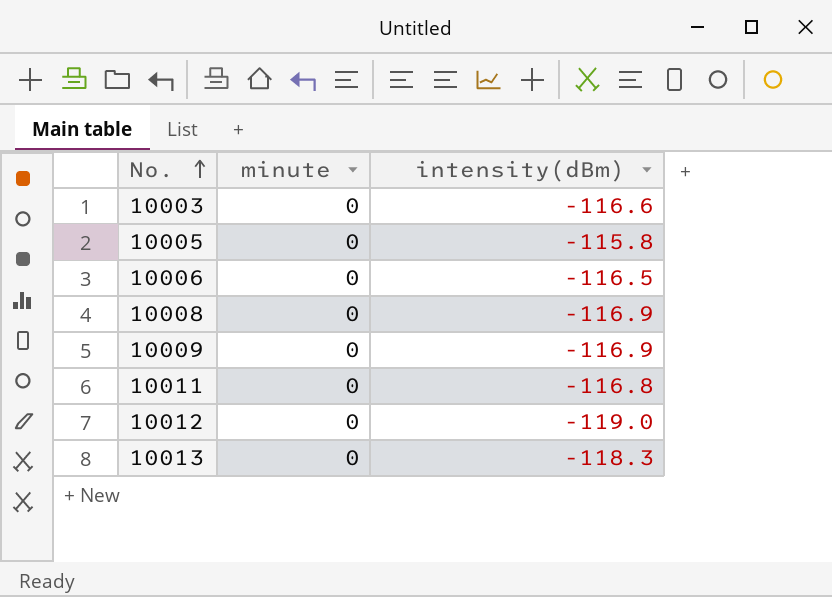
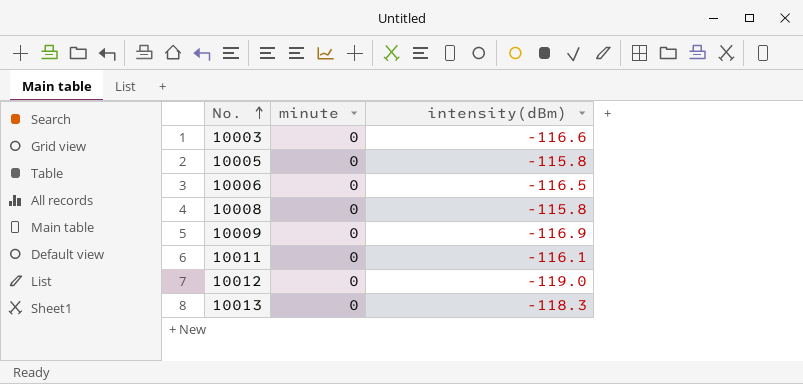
10008 | intensity(dBm): -116.9 -> -115.8
10011 | intensity(dBm): -116.8 -> -116.1

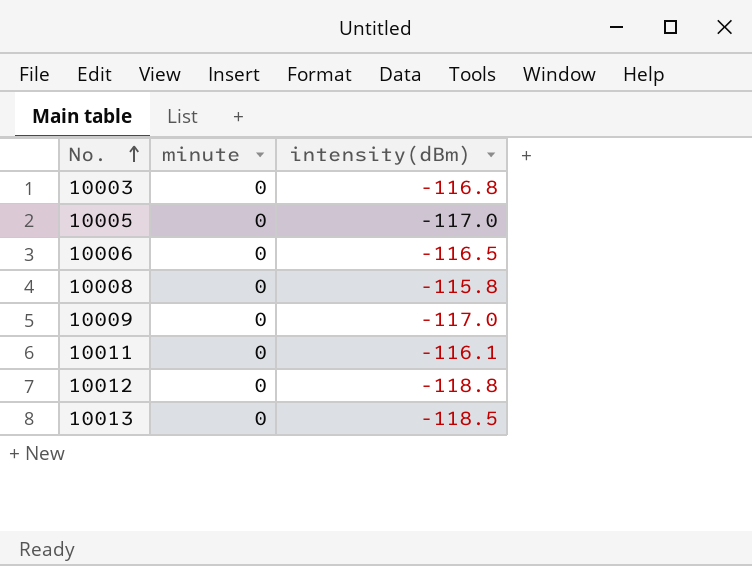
10003 | intensity(dBm): -116.6 -> -116.8
10005 | intensity(dBm): -115.8 -> -117.0
10009 | intensity(dBm): -116.9 -> -117.0
10012 | intensity(dBm): -119.0 -> -118.8
10013 | intensity(dBm): -118.3 -> -118.5

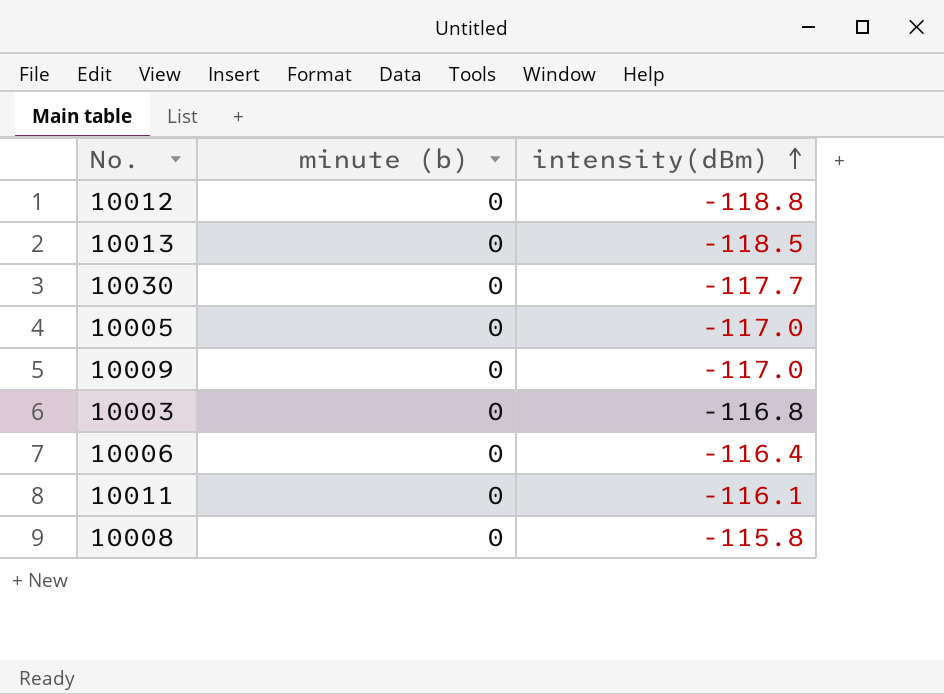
row order: No. ascending -> intensity(dBm) ascending
column name: minute -> minute (b)
row 10030: none -> 0 | -117.7
10006 | intensity(dBm): -116.5 -> -116.4

